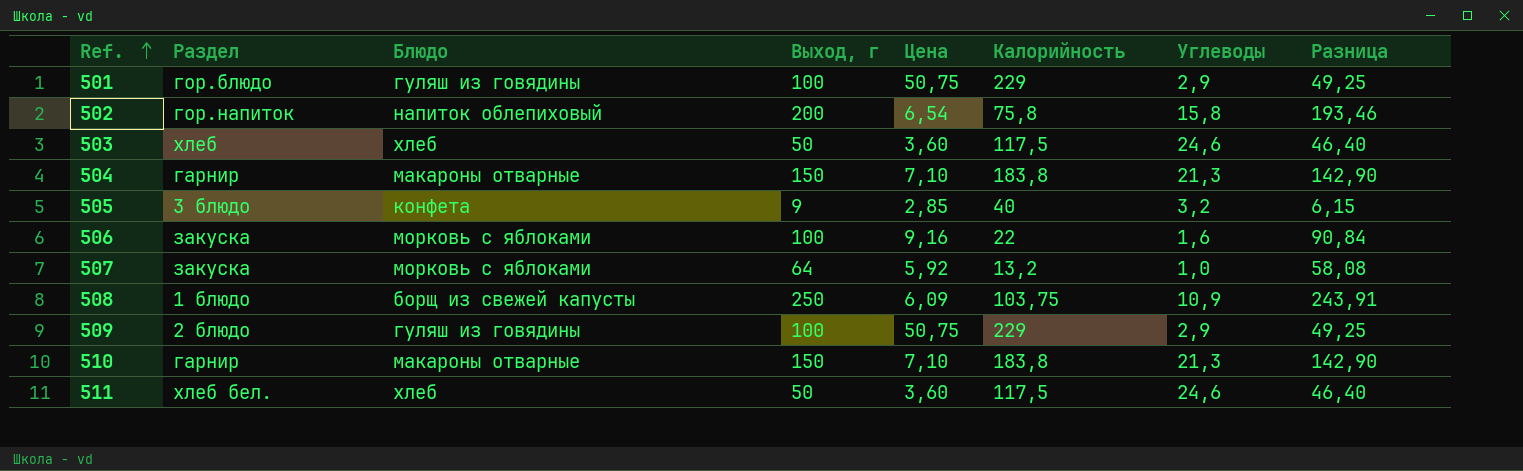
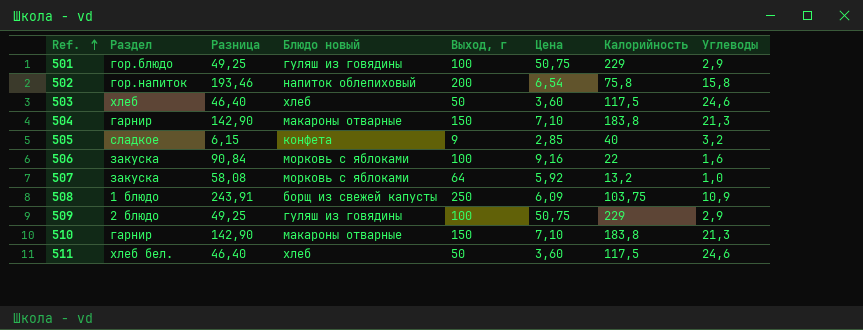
column Разница | position: 8 -> 3
column name: Блюдо -> Блюдо новый
505 | Раздел: 3 блюдо -> сладкое

